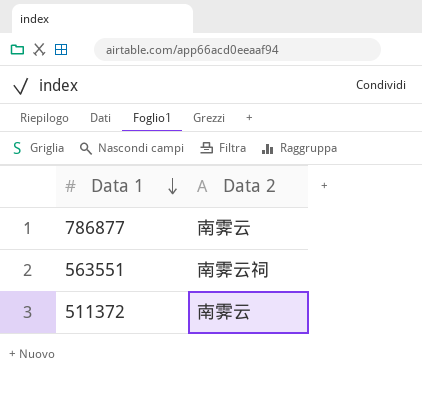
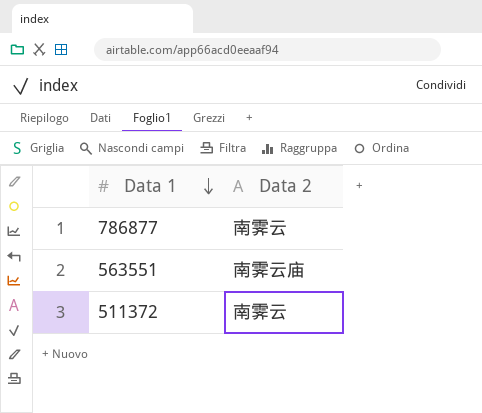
563551 | Data 2: 南霁云祠 -> 南霁云庙

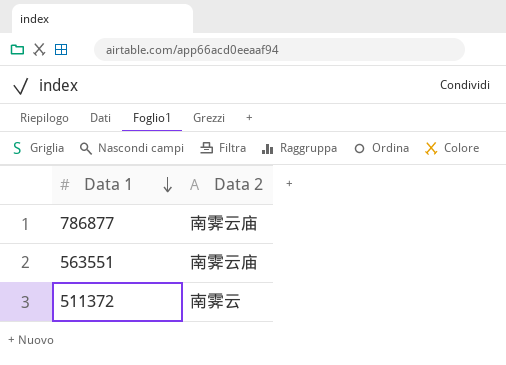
786877 | Data 2: 南霁云 -> 南霁云庙

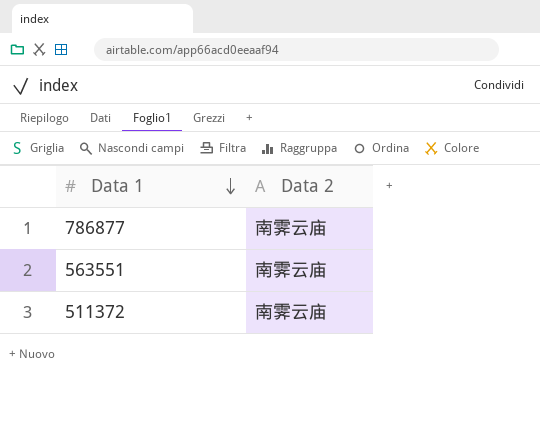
511372 | Data 2: 南霁云 -> 南霁云庙

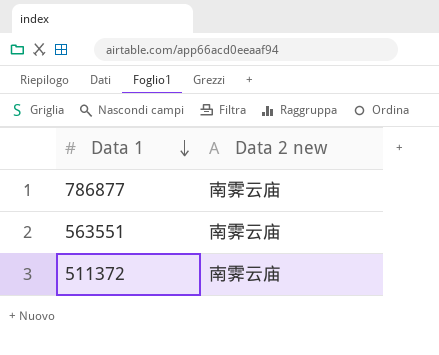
column name: Data 2 -> Data 2 new

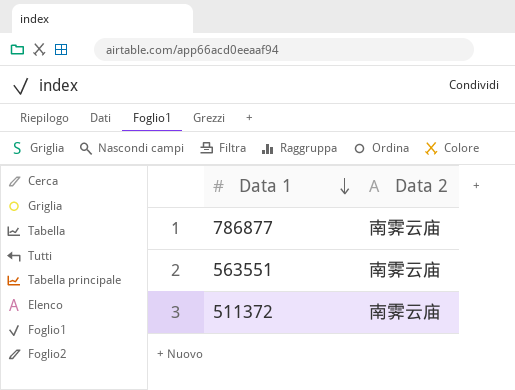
column name: Data 2 new -> Data 2

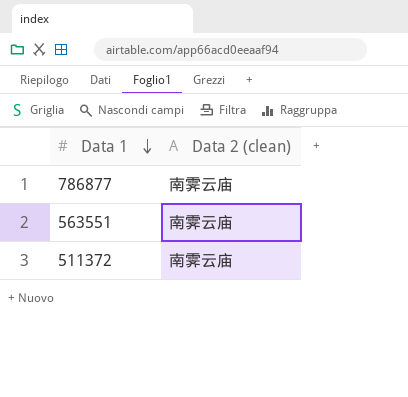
column name: Data 2 -> Data 2 (clean)

